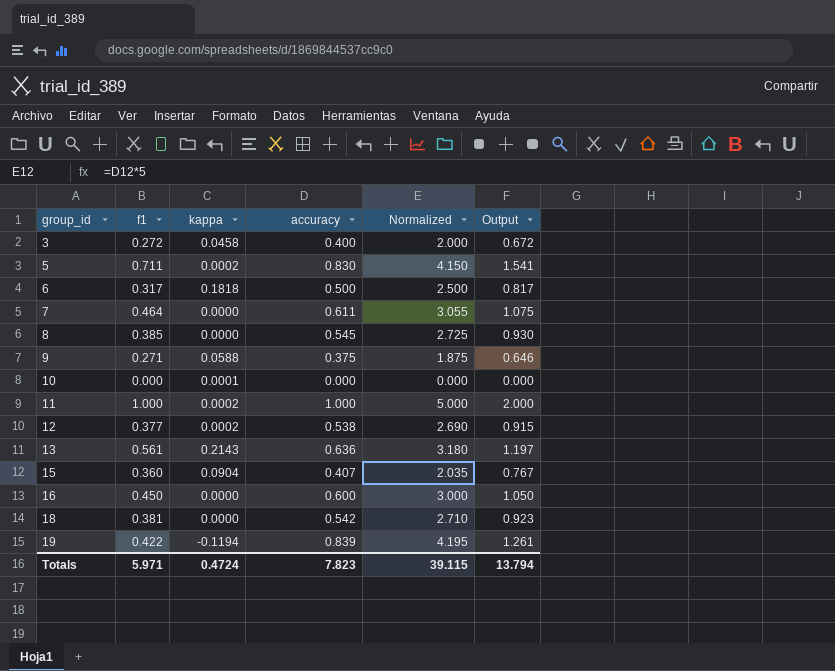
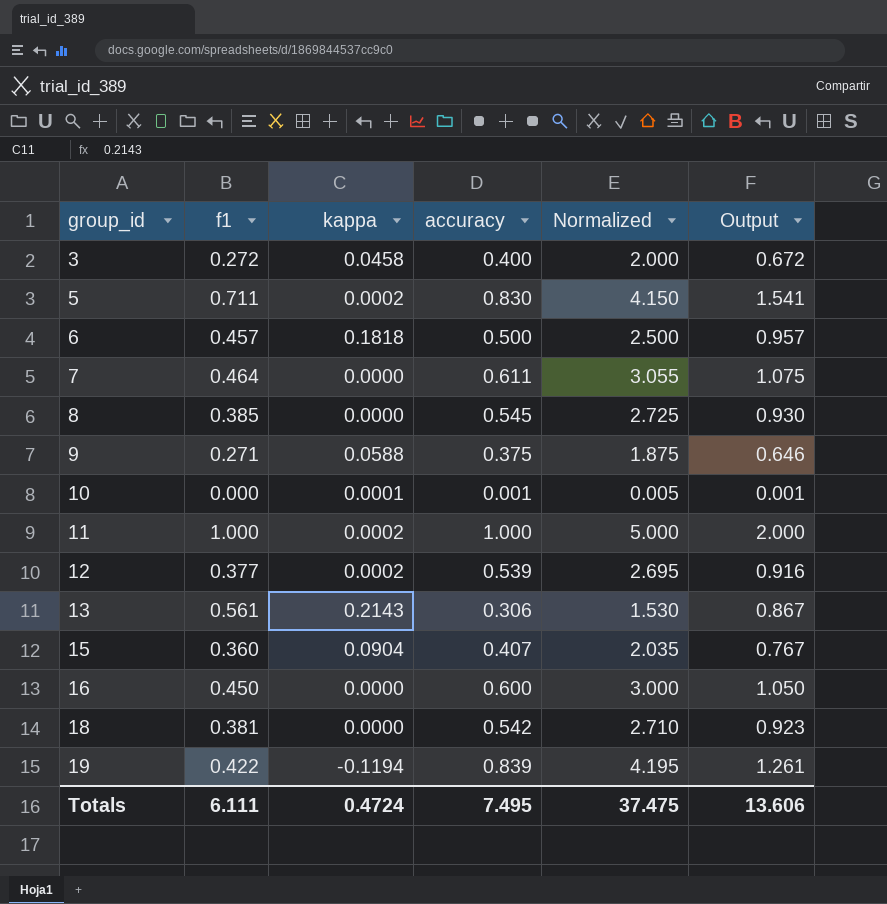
6 | f1: 0.317 -> 0.457
6 | Output: 0.817 -> 0.957
10 | accuracy: 0.000 -> 0.001
10 | Normalized: 0.000 -> 0.005
10 | Output: 0.000 -> 0.001
12 | accuracy: 0.538 -> 0.539
12 | Normalized: 2.690 -> 2.695
12 | Output: 0.915 -> 0.916
13 | accuracy: 0.636 -> 0.306
13 | Normalized: 3.180 -> 1.530
13 | Output: 1.197 -> 0.867
Totals | f1: 5.971 -> 6.111
Totals | accuracy: 7.823 -> 7.495
Totals | Normalized: 39.115 -> 37.475
Totals | Output: 13.794 -> 13.606

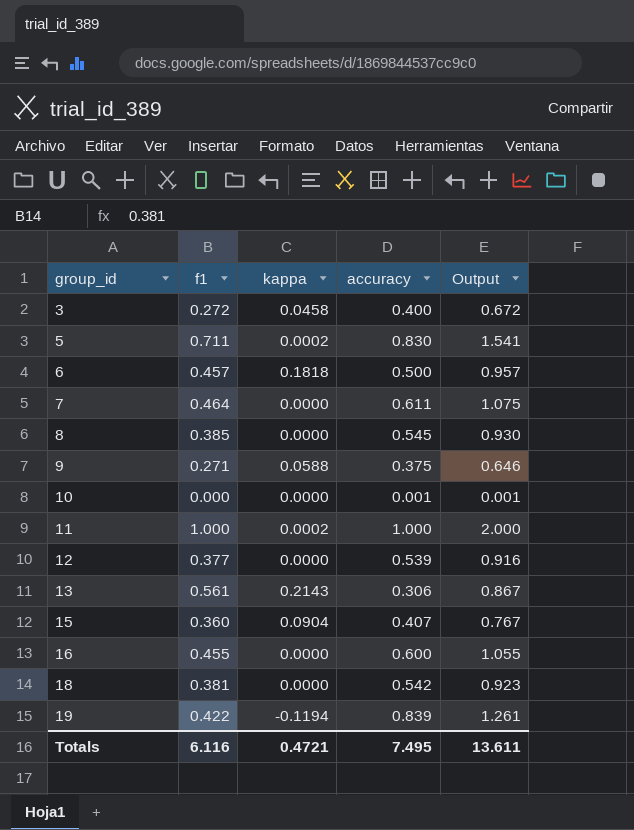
column Normalized | formula: [accuracy] * 5 -> none
10 | kappa: 0.0001 -> 0.0000
12 | kappa: 0.0002 -> 0.0000
16 | f1: 0.450 -> 0.455
16 | Output: 1.050 -> 1.055
Totals | f1: 6.111 -> 6.116
Totals | kappa: 0.4724 -> 0.4721
Totals | Output: 13.606 -> 13.611

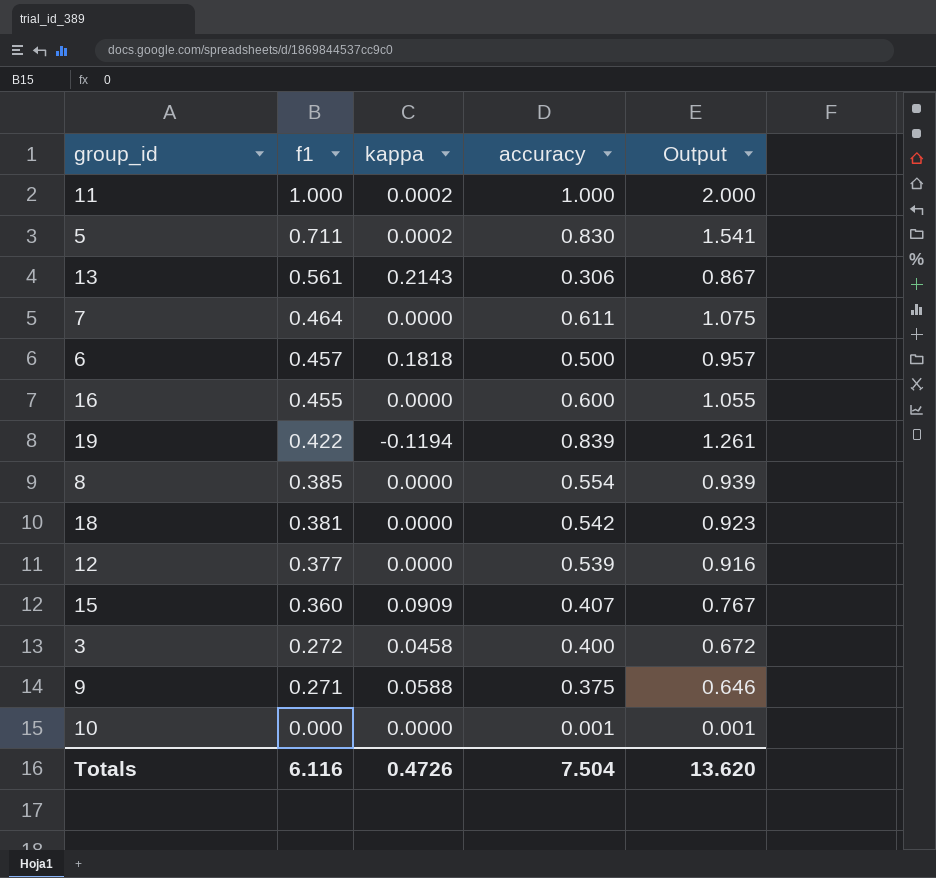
row order: group_id ascending -> f1 descending
8 | accuracy: 0.545 -> 0.554
8 | Output: 0.930 -> 0.939
15 | kappa: 0.0904 -> 0.0909
Totals | kappa: 0.4721 -> 0.4726
Totals | accuracy: 7.495 -> 7.504
Totals | Output: 13.611 -> 13.620

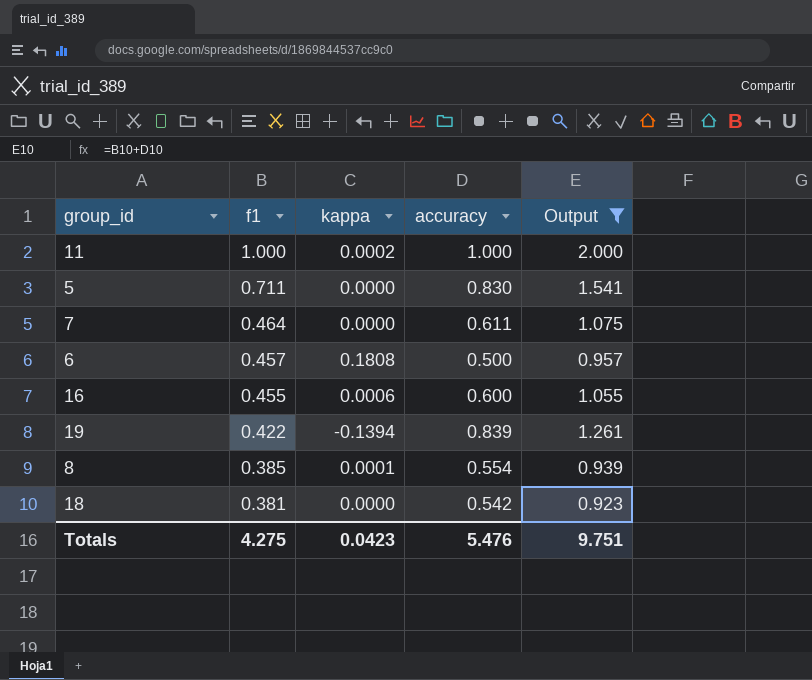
filter: none -> Output >= 0.923
5 | kappa: 0.0002 -> 0.0000
6 | kappa: 0.1818 -> 0.1808
16 | kappa: 0.0000 -> 0.0006
19 | kappa: -0.1194 -> -0.1394
8 | kappa: 0.0000 -> 0.0001
Totals | f1: 6.116 -> 4.275
Totals | kappa: 0.4726 -> 0.0423
Totals | accuracy: 7.504 -> 5.476
Totals | Output: 13.620 -> 9.751

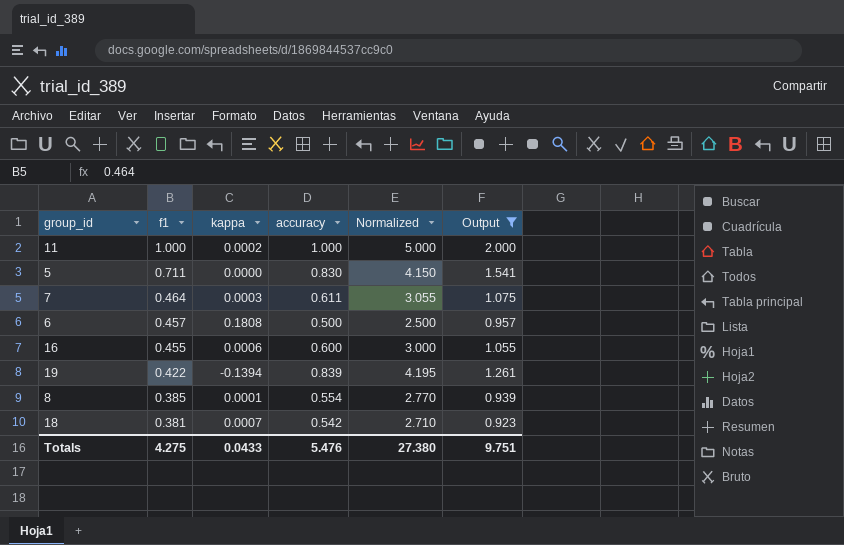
column Normalized | formula: none -> [accuracy] * 5
7 | kappa: 0.0000 -> 0.0003
18 | kappa: 0.0000 -> 0.0007
Totals | kappa: 0.0423 -> 0.0433

